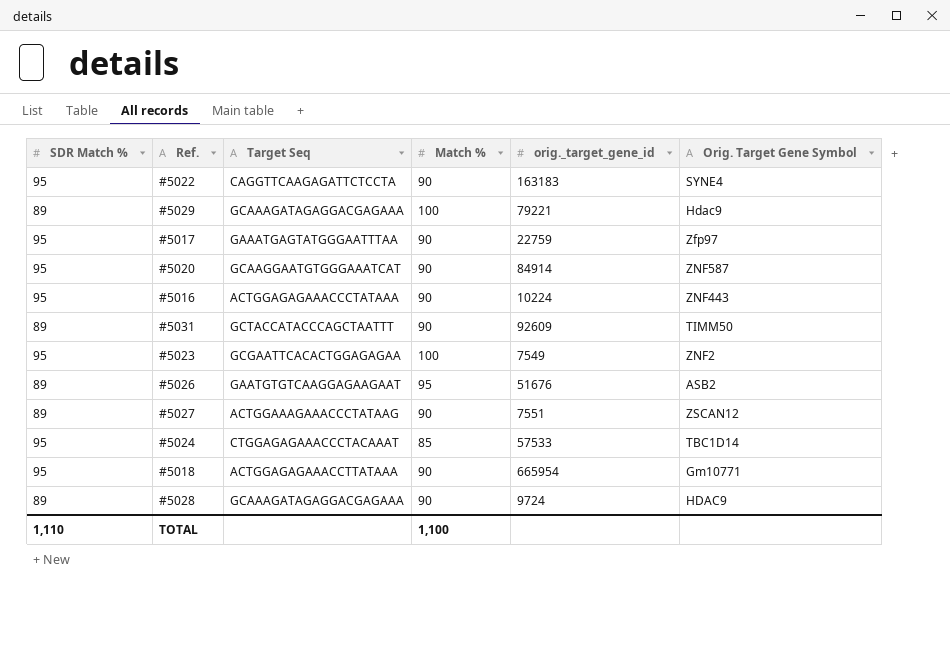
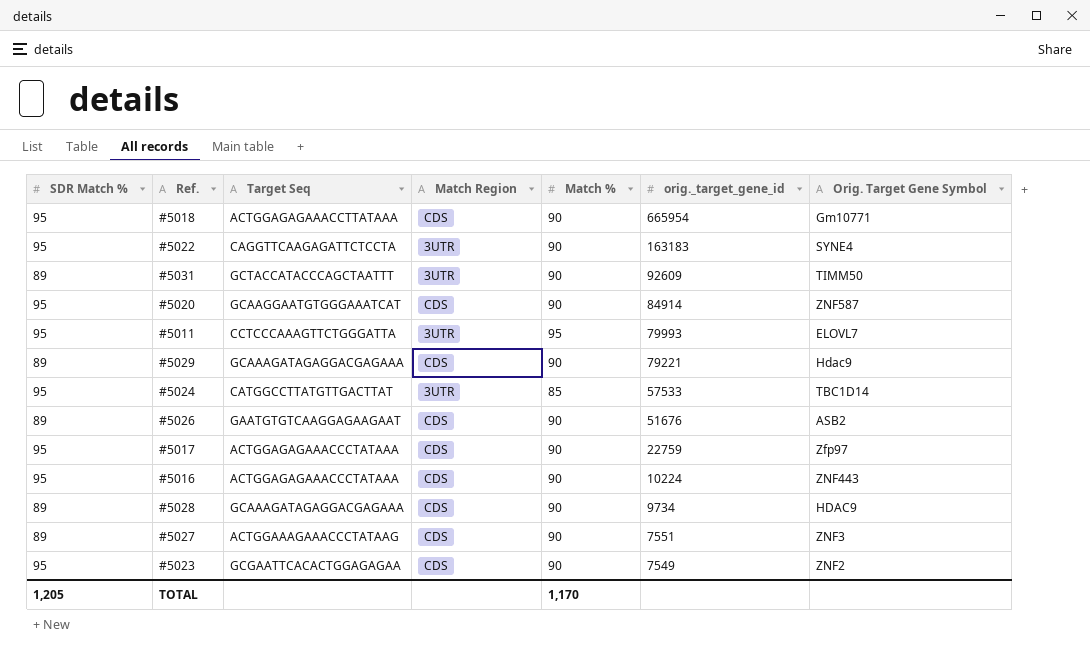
row order: none -> orig._target_gene_id descending
column Match Region | position: none -> 4
row #5011: none -> 95 | CCTCCCAAAGTTCTGGGATTA | 3UTR | 95 | 79993 | ELOVL7
#5029 | Match %: 100 -> 90
#5024 | Target Seq: CTGGAGAGAAACCCTACAAAT -> CATGGCCTTATGTTGACTTAT
#5026 | Match %: 95 -> 90
#5017 | Target Seq: GAAATGAGTATGGGAATTTAA -> ACTGGAGAGAAACCCTATAAA
#5028 | orig._target_gene_id: 9724 -> 9734
#5027 | Orig. Target Gene Symbol: ZSCAN12 -> ZNF3
#5023 | Match %: 100 -> 90
TOTAL | SDR Match %: 1,110 -> 1,205
TOTAL | Match %: 1,100 -> 1,170

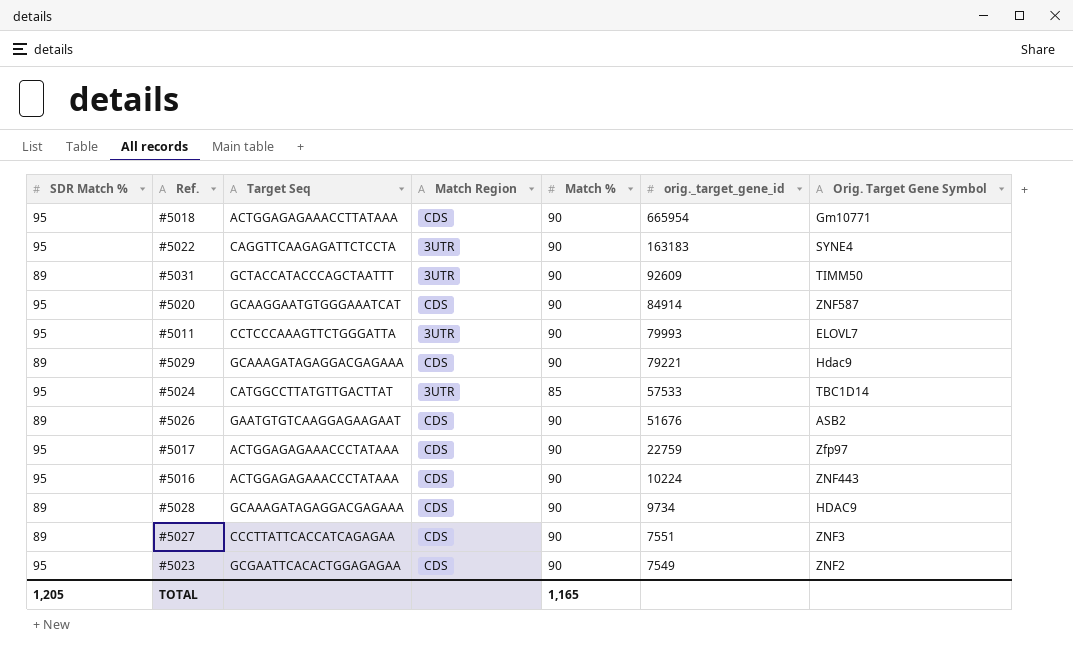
#5011 | Match %: 95 -> 90
#5027 | Target Seq: ACTGGAAAGAAACCCTATAAG -> CCCTTATTCACCATCAGAGAA
TOTAL | Match %: 1,170 -> 1,165

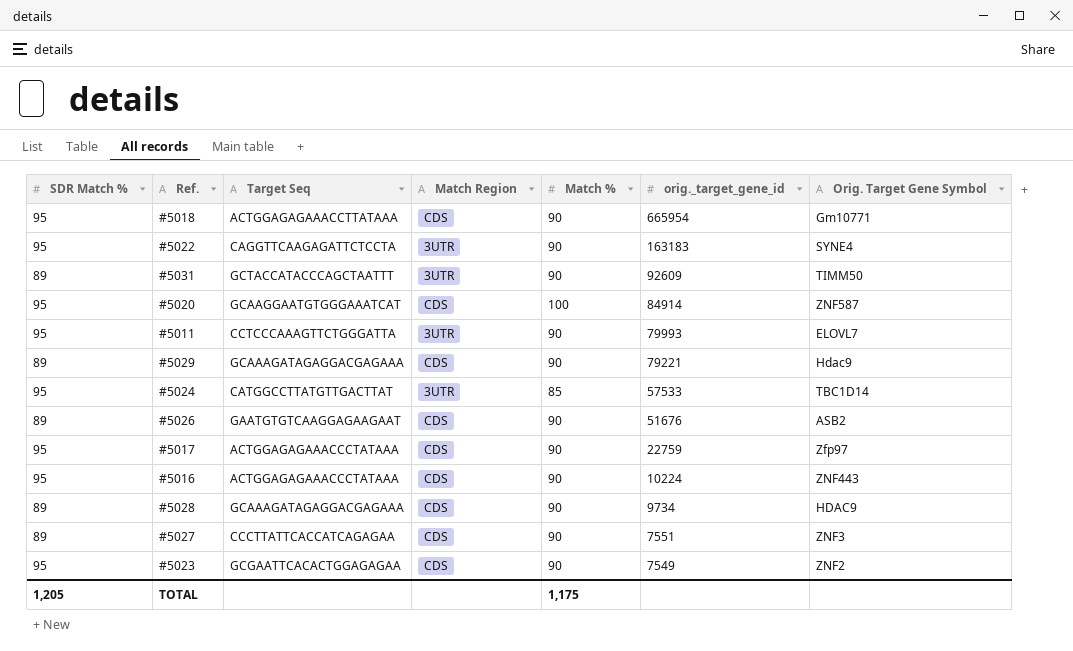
#5020 | Match %: 90 -> 100
TOTAL | Match %: 1,165 -> 1,175

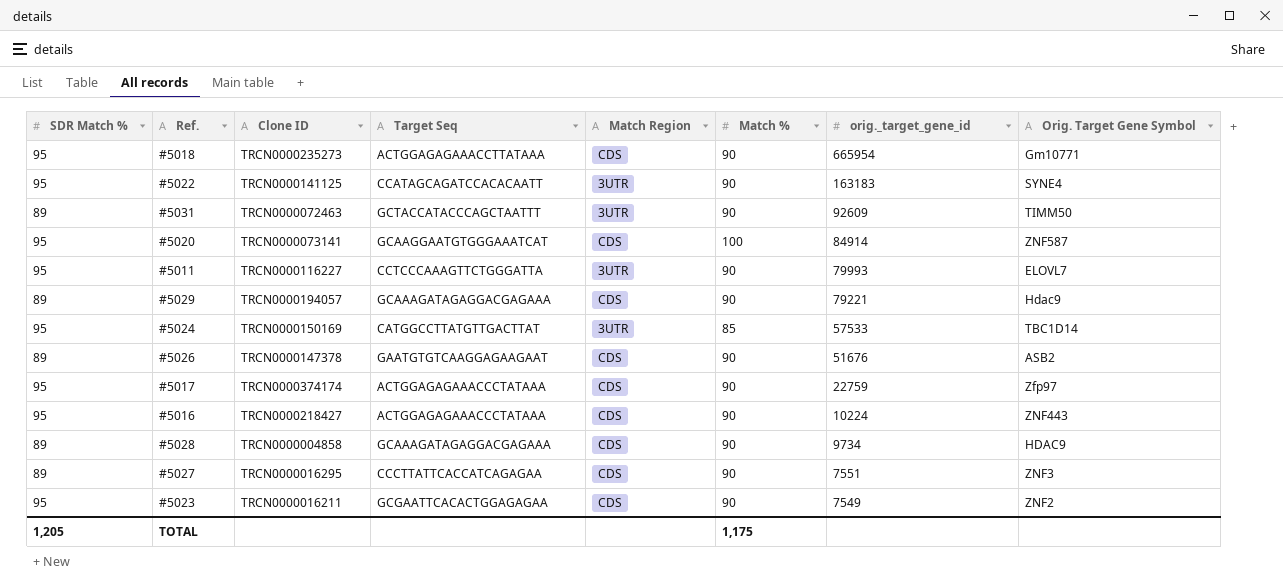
column Clone ID | position: none -> 3
#5022 | Target Seq: CAGGTTCAAGAGATTCTCCTA -> CCATAGCAGATCCACACAATT

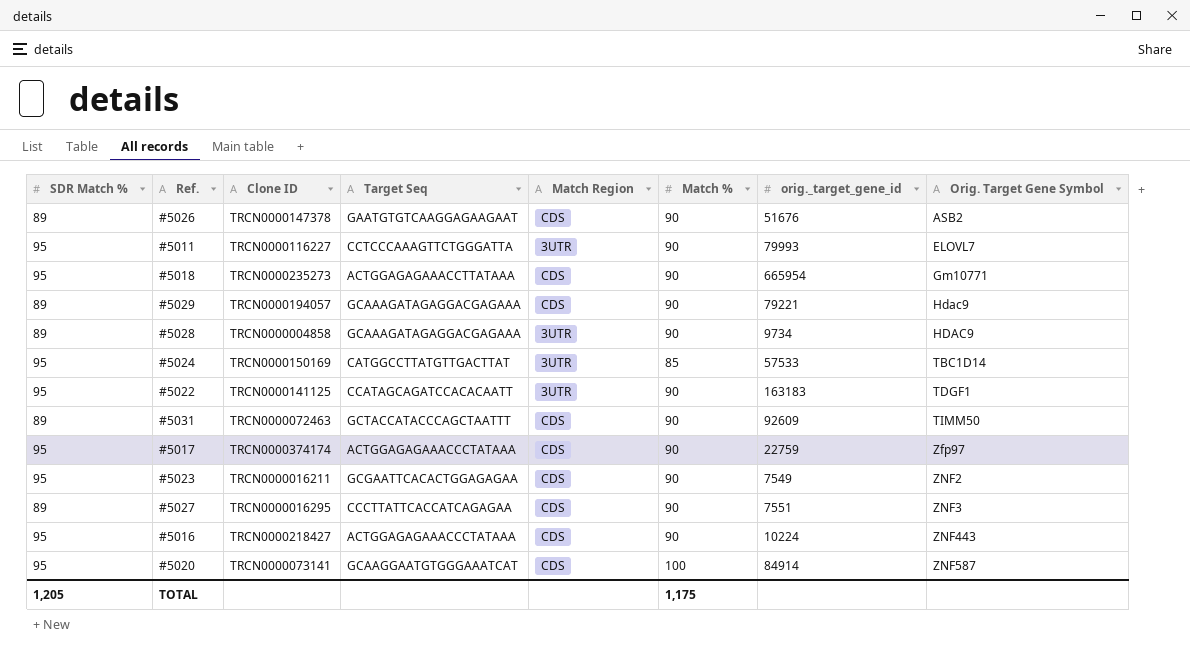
row order: orig._target_gene_id descending -> Orig. Target Gene Symbol ascending
#5028 | Match Region: CDS -> 3UTR
#5022 | Orig. Target Gene Symbol: SYNE4 -> TDGF1
#5031 | Match Region: 3UTR -> CDS

